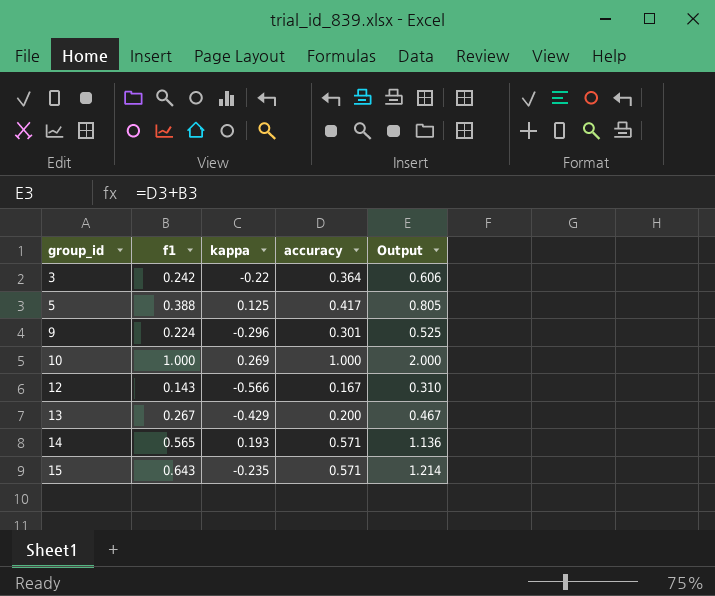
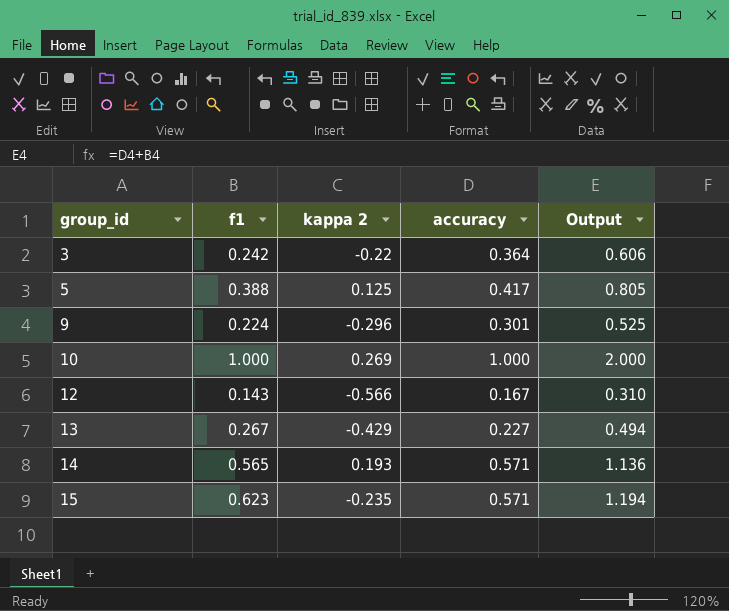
column name: kappa -> kappa 2
13 | accuracy: 0.200 -> 0.227
13 | Output: 0.467 -> 0.494
15 | f1: 0.643 -> 0.623
15 | Output: 1.214 -> 1.194

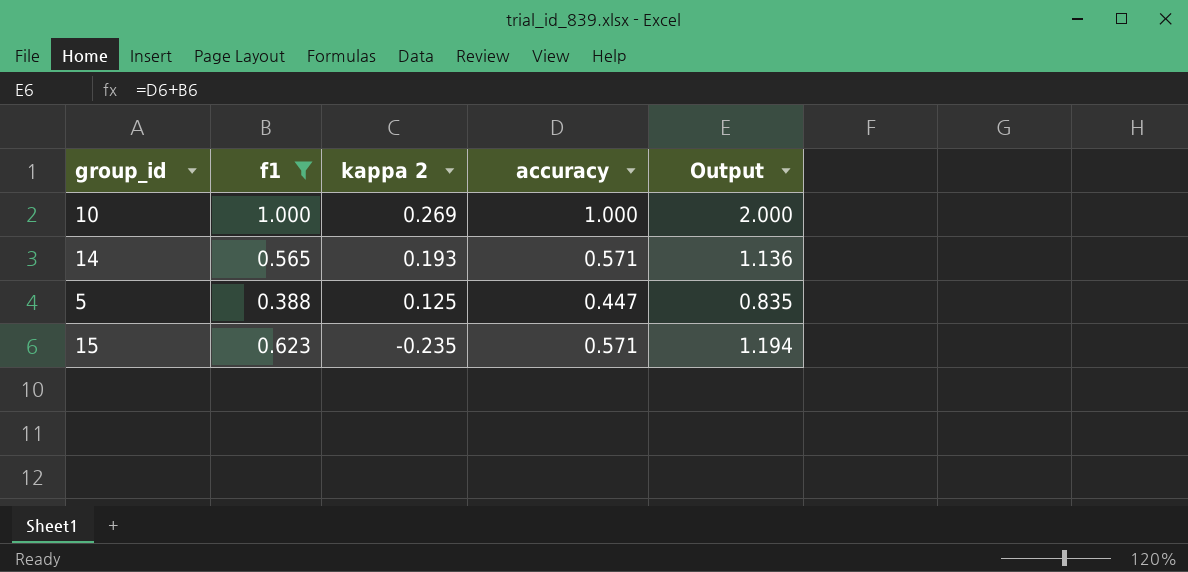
filter: none -> f1 >= 0.388
row order: group_id ascending -> kappa 2 descending
5 | accuracy: 0.417 -> 0.447
5 | Output: 0.805 -> 0.835

